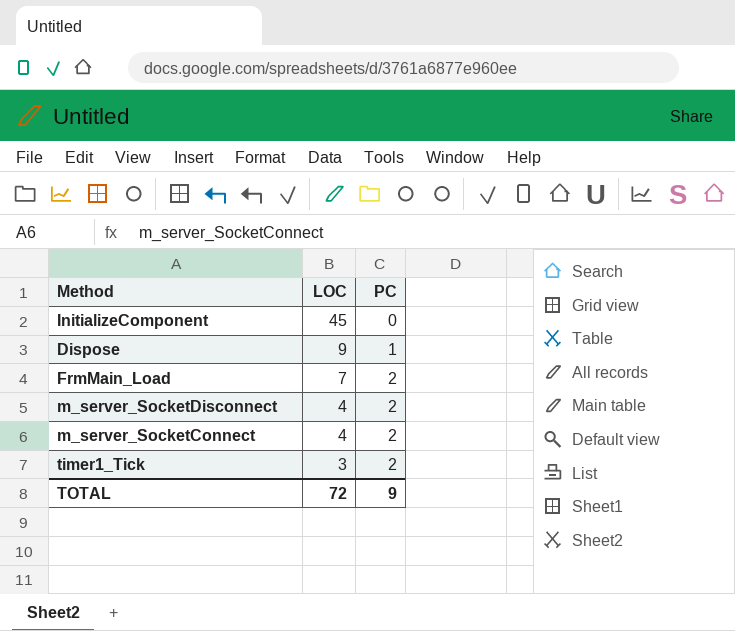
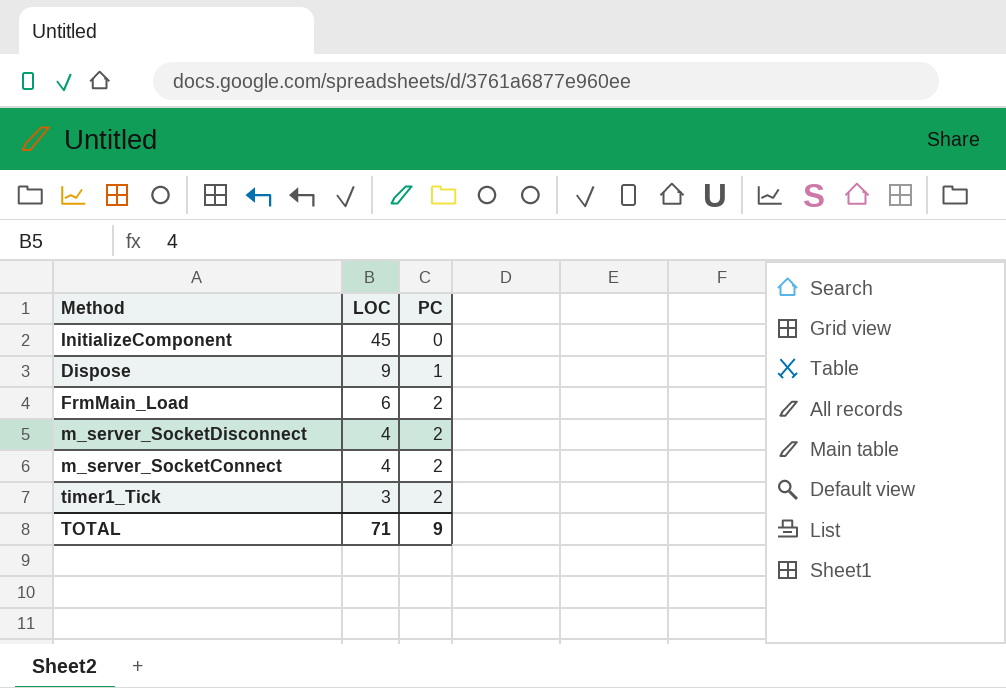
FrmMain_Load | LOC: 7 -> 6
TOTAL | LOC: 72 -> 71

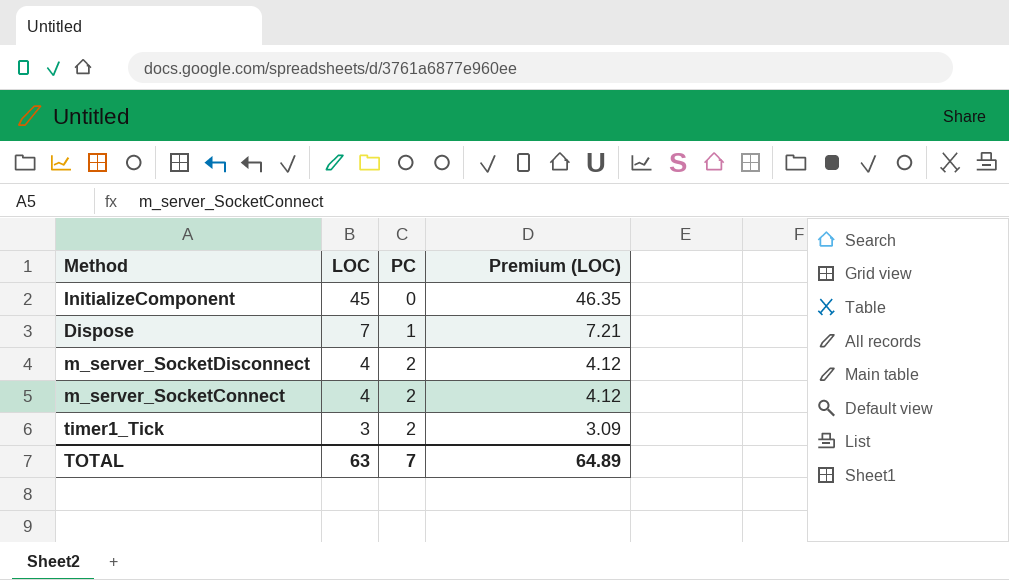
column Premium (LOC) | formula: none -> [LOC] * 1.03
row FrmMain_Load: 6 | 2 -> none
Dispose | LOC: 9 -> 7
TOTAL | LOC: 71 -> 63
TOTAL | PC: 9 -> 7

